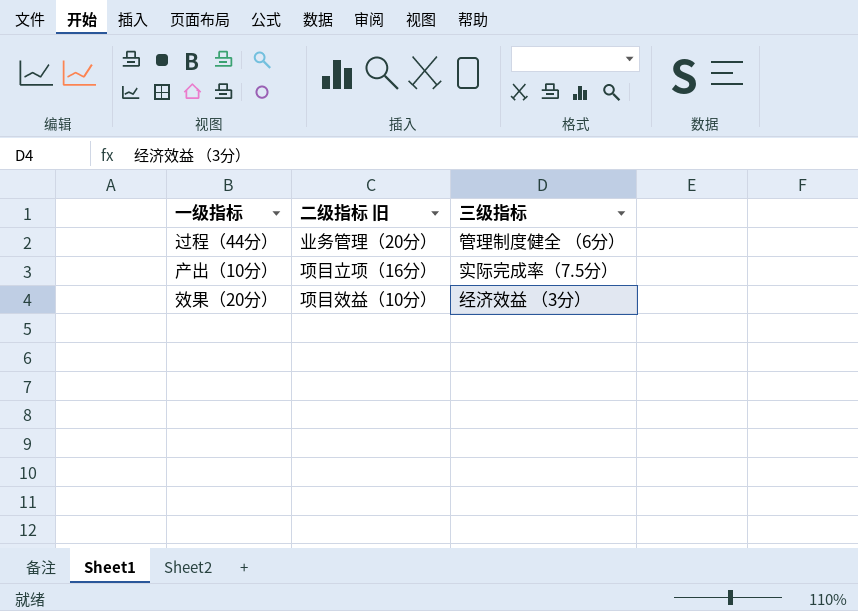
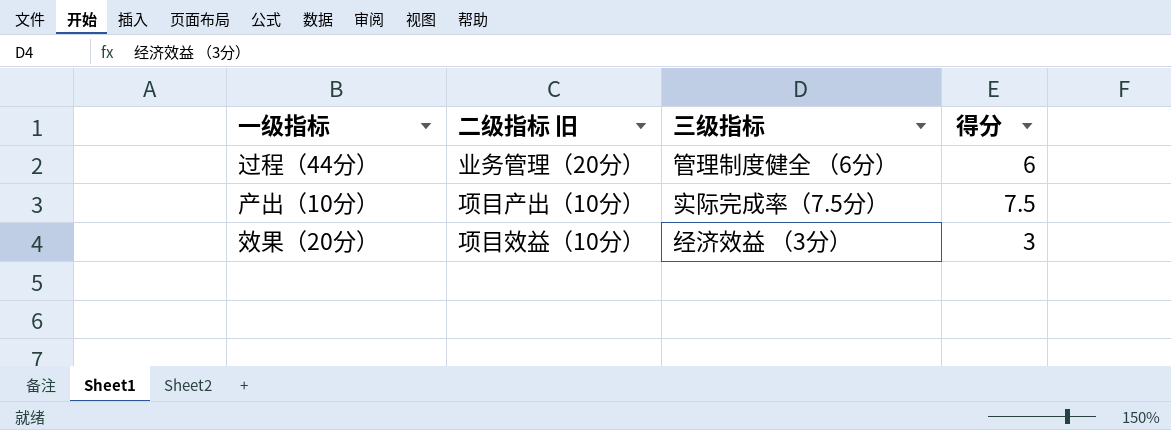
column 得分 | position: none -> 4
产出（10分） | 二级指标 旧: 项目立项（16分） -> 项目产出（10分）

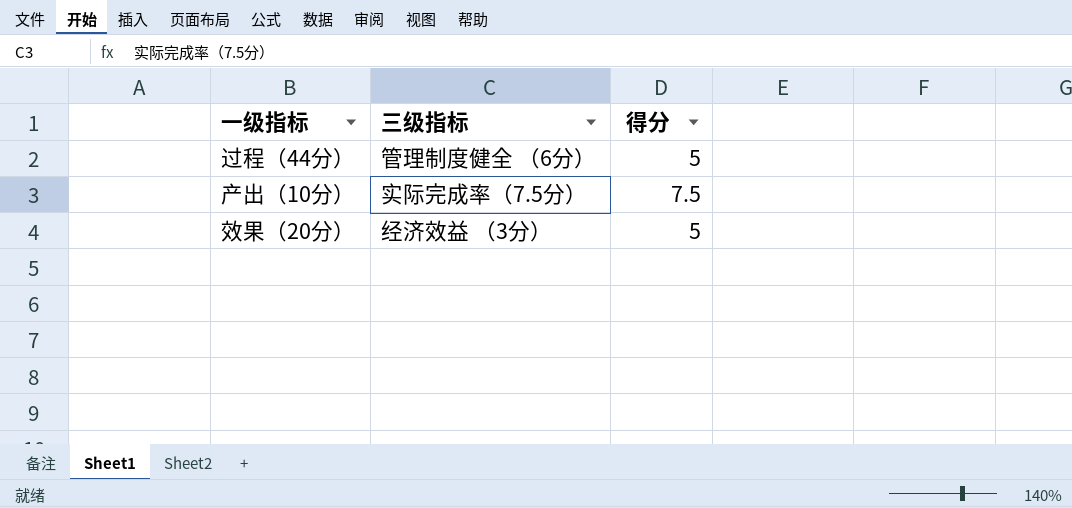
column 二级指标 旧 | position: 2 -> none
过程（44分） | 得分: 6 -> 5
效果（20分） | 得分: 3 -> 5

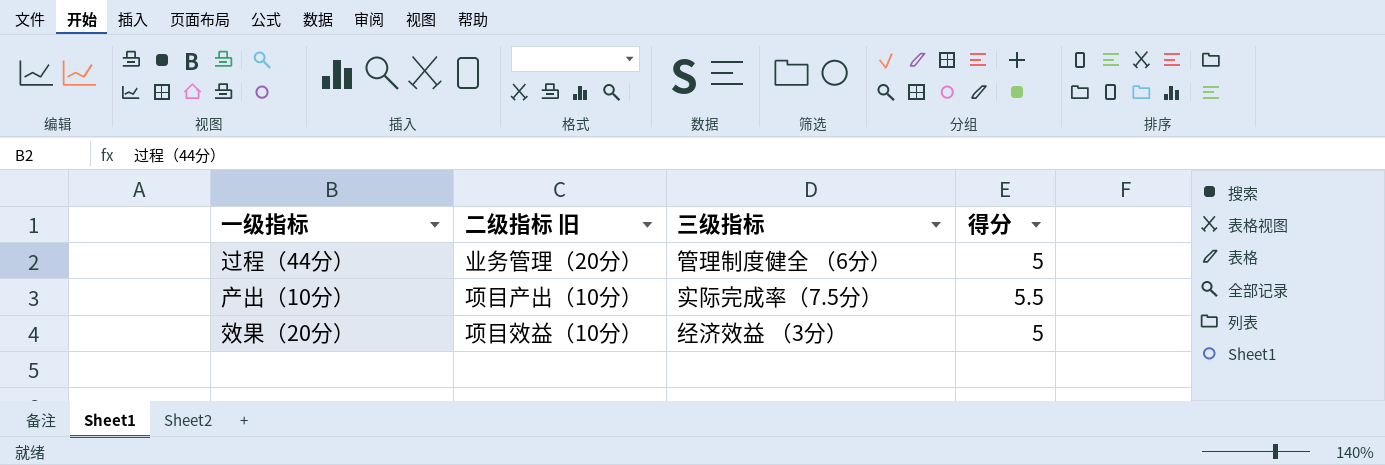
column 二级指标 旧 | position: none -> 2
产出（10分） | 得分: 7.5 -> 5.5

